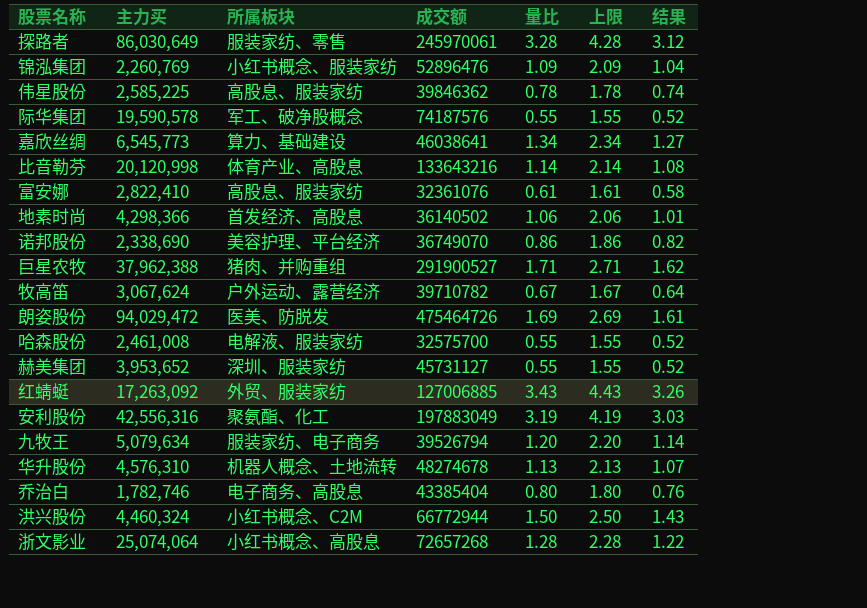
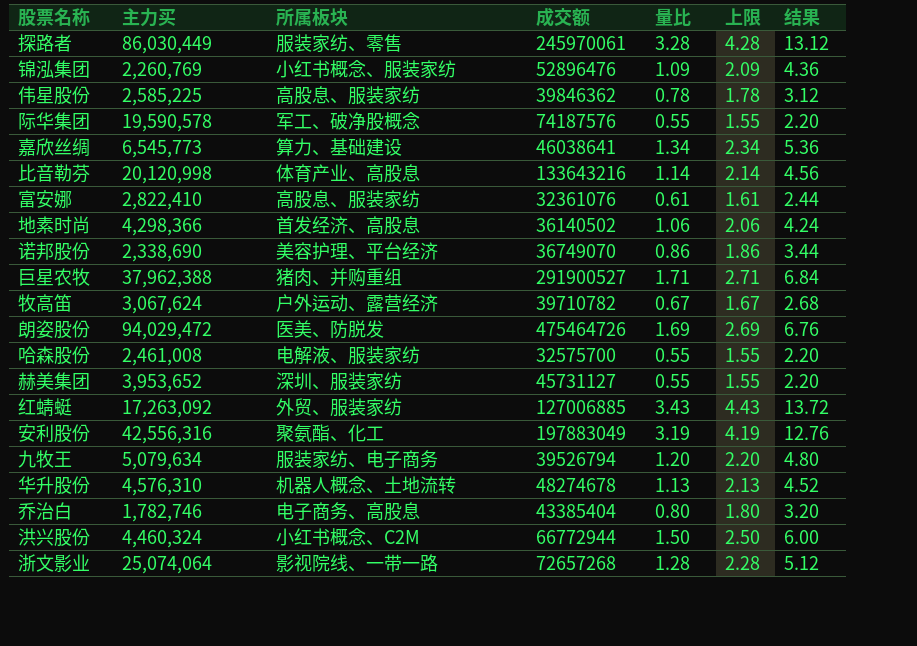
column 结果 | formula: [量比] * 0.95 -> [量比] * 4
探路者 | 主力买: 86,030,649 -> 86,030,449
浙文影业 | 所属板块: 小红书概念、高股息 -> 影视院线、一带一路

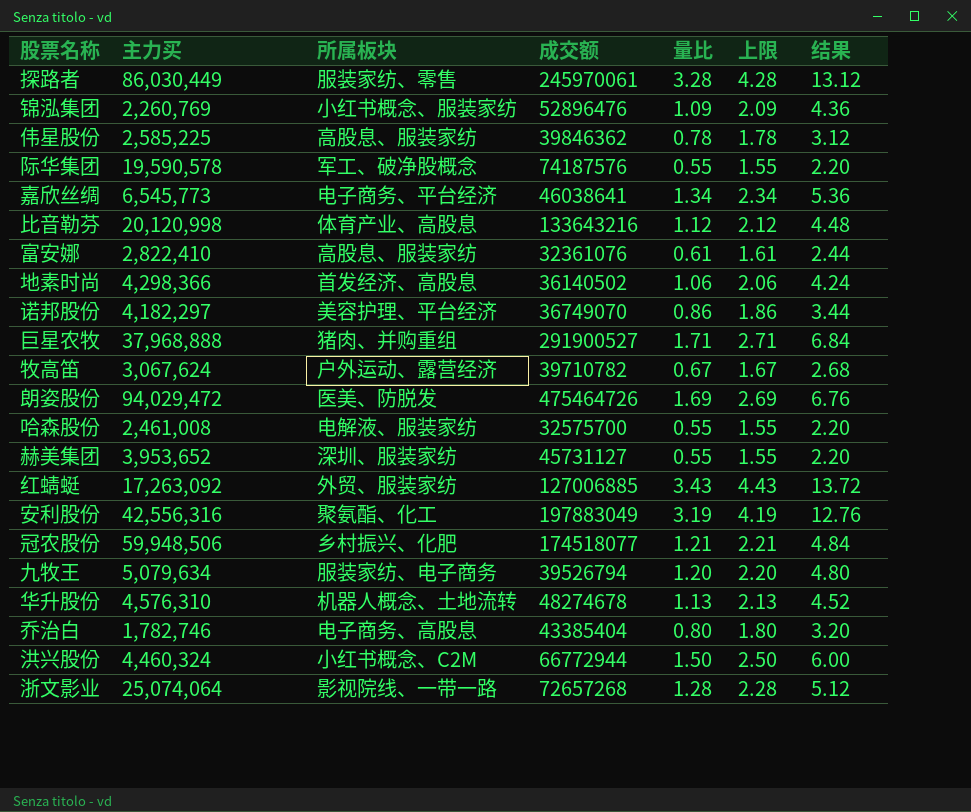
嘉欣丝绸 | 所属板块: 算力、基础建设 -> 电子商务、平台经济
比音勒芬 | 量比: 1.14 -> 1.12
比音勒芬 | 上限: 2.14 -> 2.12
比音勒芬 | 结果: 4.56 -> 4.48
诺邦股份 | 主力买: 2,338,690 -> 4,182,297
巨星农牧 | 主力买: 37,962,388 -> 37,968,888
row 冠农股份: none -> 59,948,506 | 乡村振兴、化肥 | 174518077 | 1.21 | 2.21 | 4.84

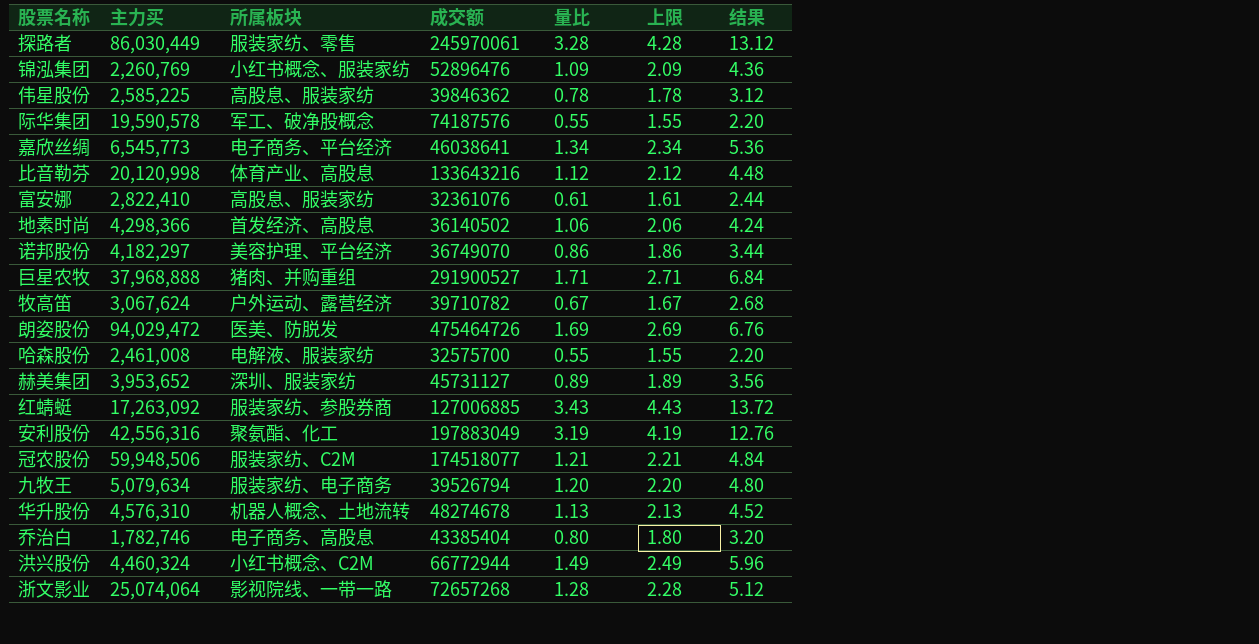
赫美集团 | 量比: 0.55 -> 0.89
赫美集团 | 上限: 1.55 -> 1.89
赫美集团 | 结果: 2.20 -> 3.56
红蜻蜓 | 所属板块: 外贸、服装家纺 -> 服装家纺、参股券商
冠农股份 | 所属板块: 乡村振兴、化肥 -> 服装家纺、C2M
洪兴股份 | 量比: 1.50 -> 1.49
洪兴股份 | 上限: 2.50 -> 2.49
洪兴股份 | 结果: 6.00 -> 5.96

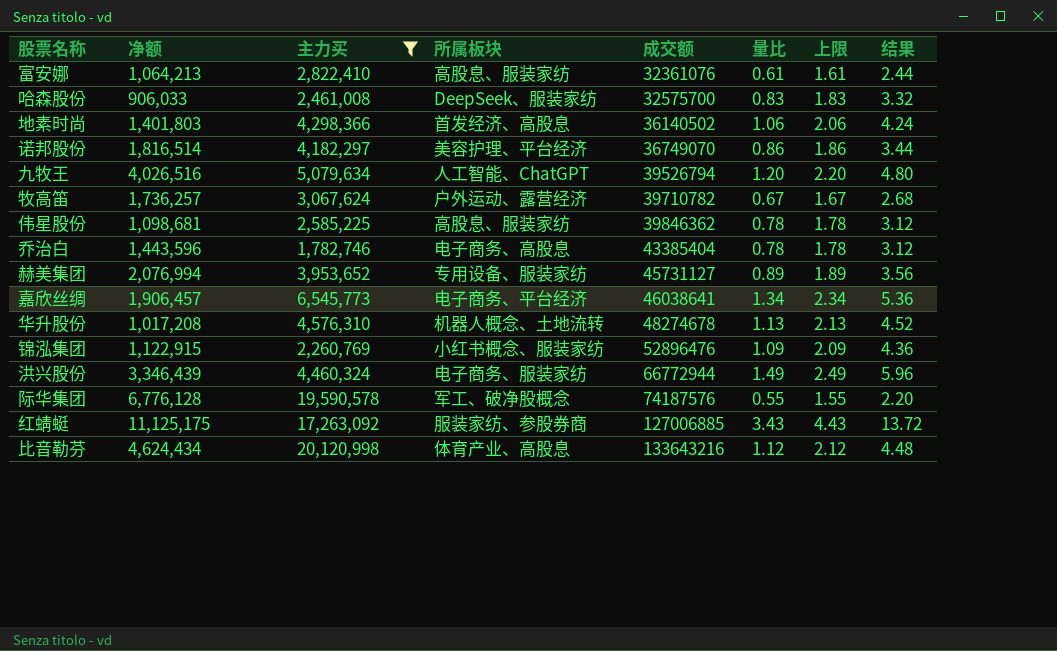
filter: none -> 主力买 <= 20,120,998
row order: none -> 成交额 ascending
column 净额 | position: none -> 2
哈森股份 | 所属板块: 电解液、服装家纺 -> DeepSeek、服装家纺
哈森股份 | 量比: 0.55 -> 0.83
哈森股份 | 上限: 1.55 -> 1.83
哈森股份 | 结果: 2.20 -> 3.32
九牧王 | 所属板块: 服装家纺、电子商务 -> 人工智能、ChatGPT
乔治白 | 量比: 0.80 -> 0.78
乔治白 | 上限: 1.80 -> 1.78
乔治白 | 结果: 3.20 -> 3.12
赫美集团 | 所属板块: 深圳、服装家纺 -> 专用设备、服装家纺
洪兴股份 | 所属板块: 小红书概念、C2M -> 电子商务、服装家纺

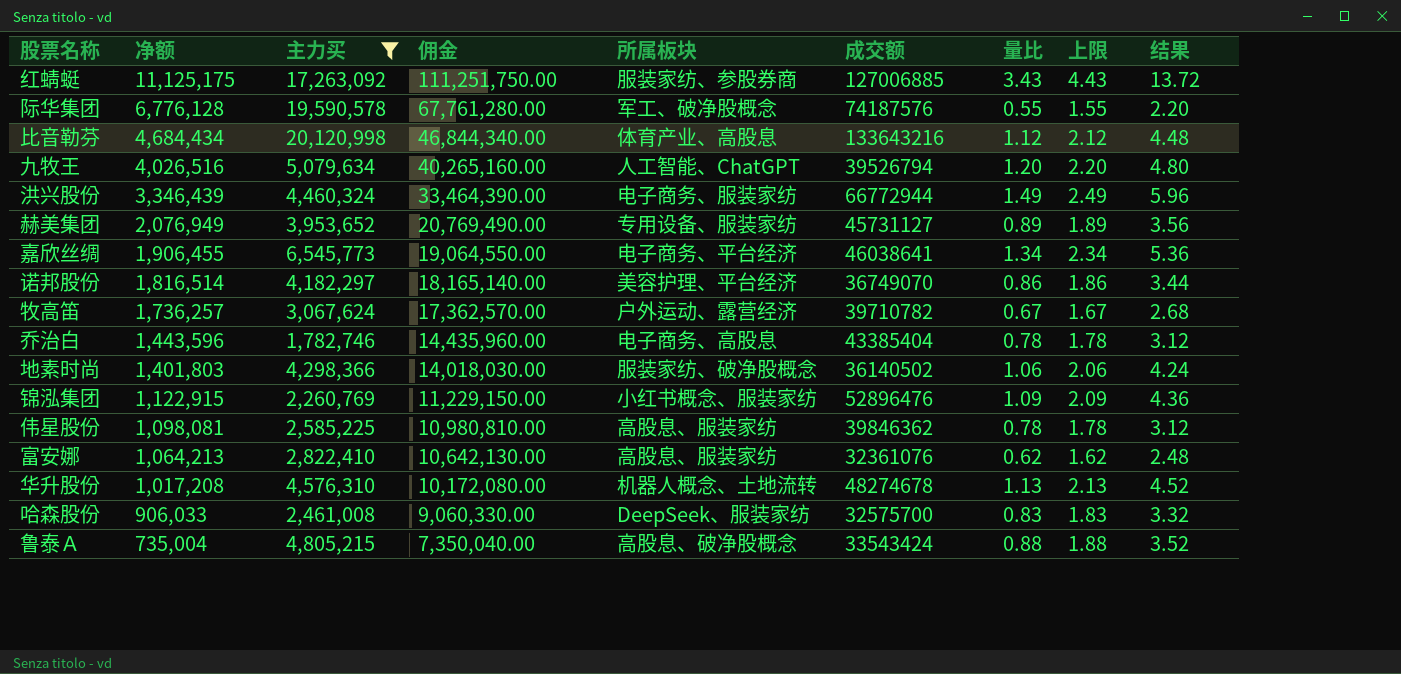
row order: 成交额 ascending -> 净额 descending
column 佣金 | formula: none -> [净额] * 10
比音勒芬 | 净额: 4,624,434 -> 4,684,434
赫美集团 | 净额: 2,076,994 -> 2,076,949
嘉欣丝绸 | 净额: 1,906,457 -> 1,906,455
地素时尚 | 所属板块: 首发经济、高股息 -> 服装家纺、破净股概念
伟星股份 | 净额: 1,098,681 -> 1,098,081
富安娜 | 量比: 0.61 -> 0.62
富安娜 | 上限: 1.61 -> 1.62
富安娜 | 结果: 2.44 -> 2.48
row 鲁泰Ａ: none -> 735,004 | 4,805,215 | 7,350,040.00 | 高股息、破净股概念 | 33543424 | 0.88 | 1.88 | 3.52

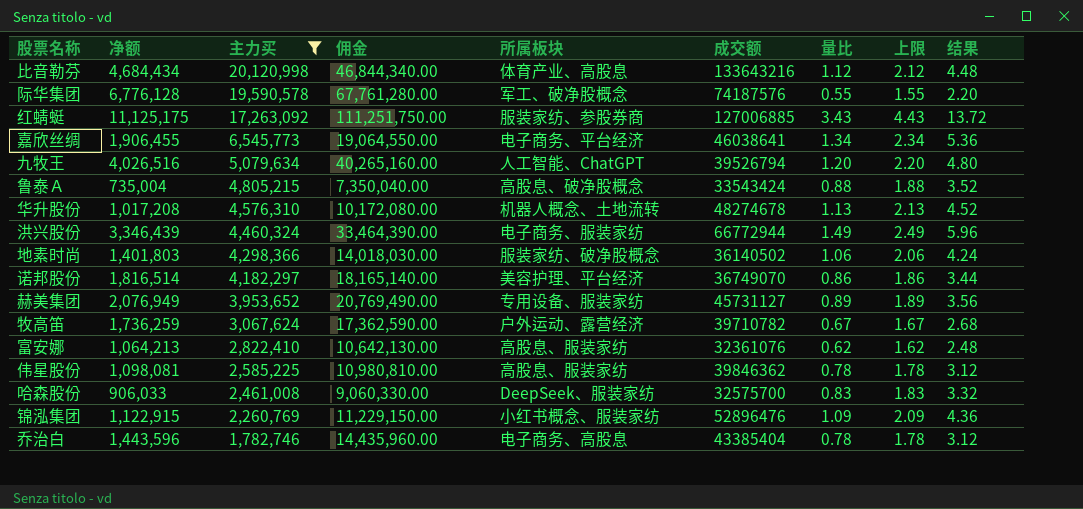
row order: 净额 descending -> 主力买 descending
牧高笛 | 净额: 1,736,257 -> 1,736,259
牧高笛 | 佣金: 17,362,570.00 -> 17,362,590.00

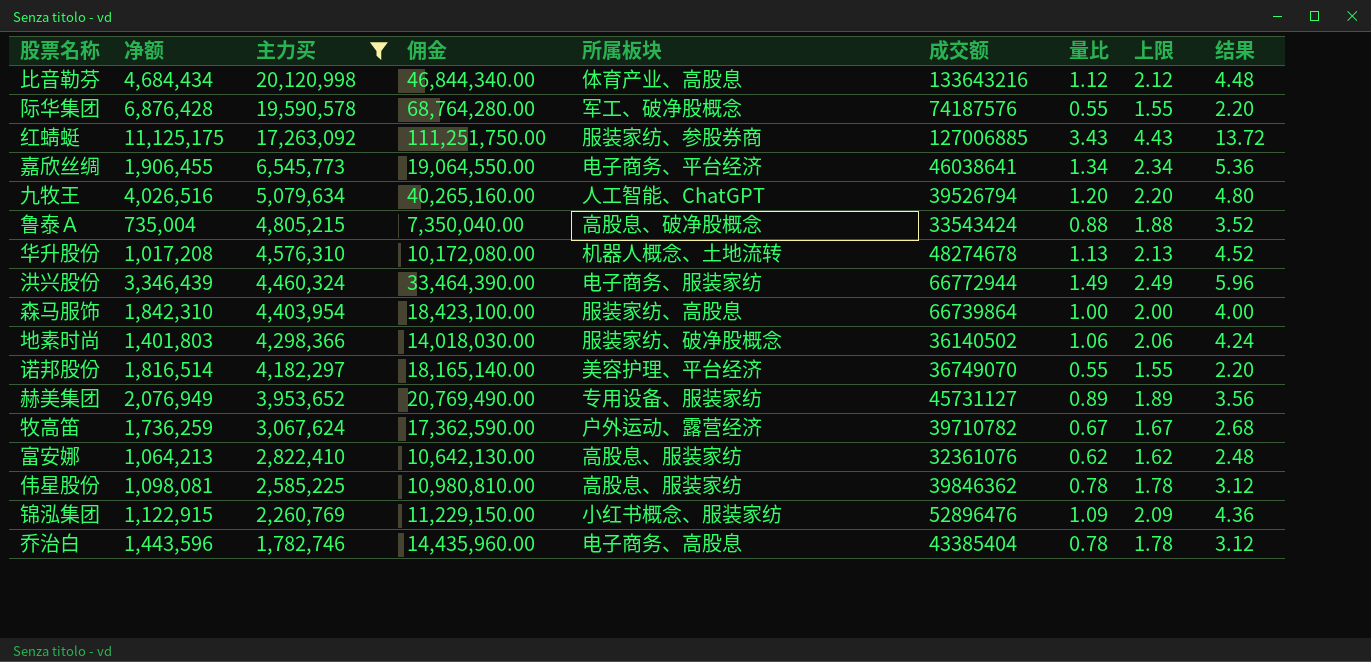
row 哈森股份: 906,033 | 2,461,008 | 9,060,330.00 | DeepSeek、服装家纺 | 32575700 | 0.83 | 1.83 | 3.32 -> none
际华集团 | 净额: 6,776,128 -> 6,876,428
际华集团 | 佣金: 67,761,280.00 -> 68,764,280.00
row 森马服饰: none -> 1,842,310 | 4,403,954 | 18,423,100.00 | 服装家纺、高股息 | 66739864 | 1.00 | 2.00 | 4.00
诺邦股份 | 量比: 0.86 -> 0.55
诺邦股份 | 上限: 1.86 -> 1.55
诺邦股份 | 结果: 3.44 -> 2.20

